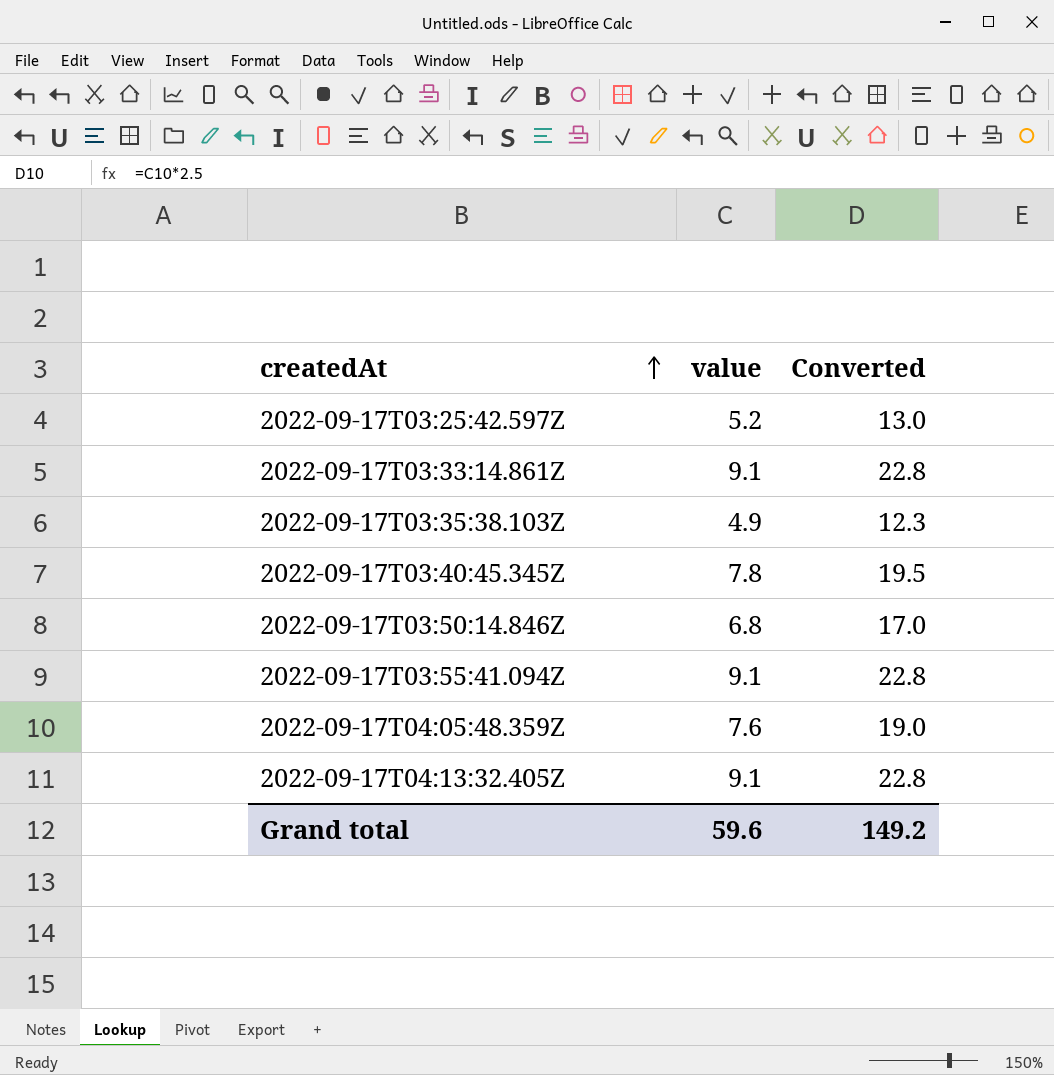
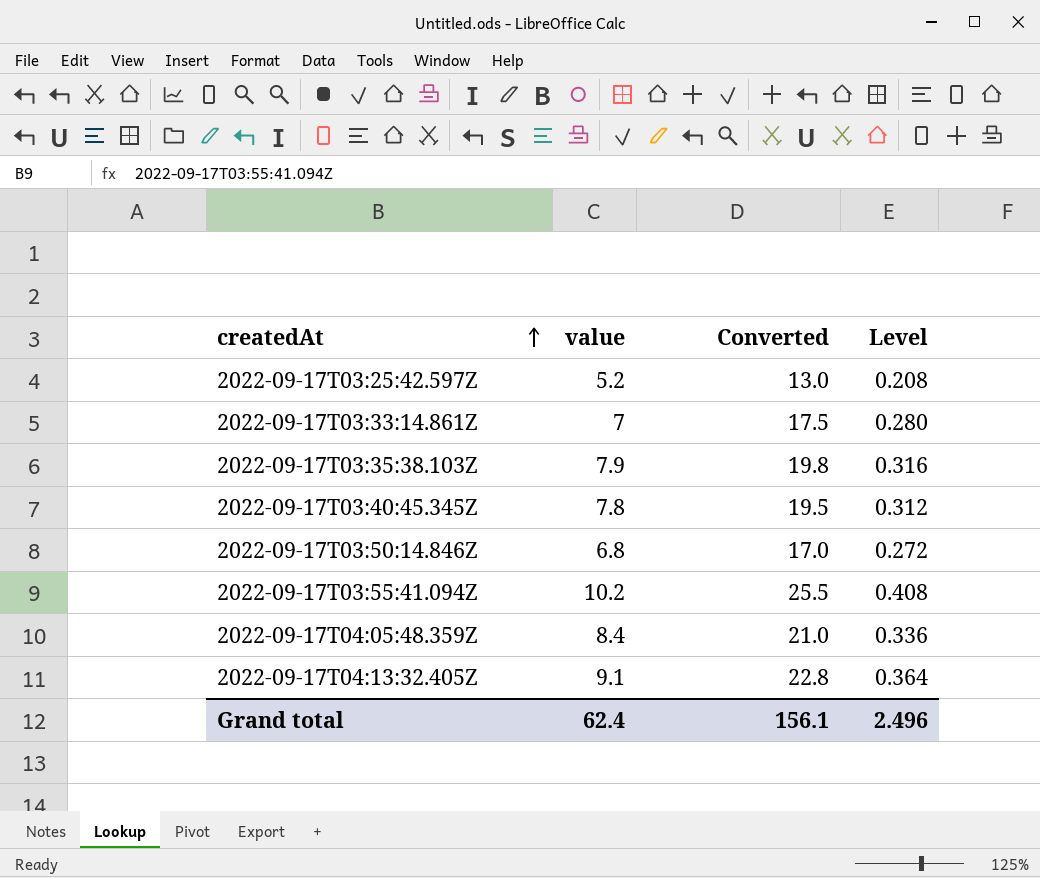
column Level | formula: none -> [value] * 0.04
2022-09-17T03:33:14.861Z | value: 9.1 -> 7
2022-09-17T03:33:14.861Z | Converted: 22.8 -> 17.5
2022-09-17T03:35:38.103Z | value: 4.9 -> 7.9
2022-09-17T03:35:38.103Z | Converted: 12.3 -> 19.8
2022-09-17T03:55:41.094Z | value: 9.1 -> 10.2
2022-09-17T03:55:41.094Z | Converted: 22.8 -> 25.5
2022-09-17T04:05:48.359Z | value: 7.6 -> 8.4
2022-09-17T04:05:48.359Z | Converted: 19.0 -> 21.0
Grand total | value: 59.6 -> 62.4
Grand total | Converted: 149.2 -> 156.1

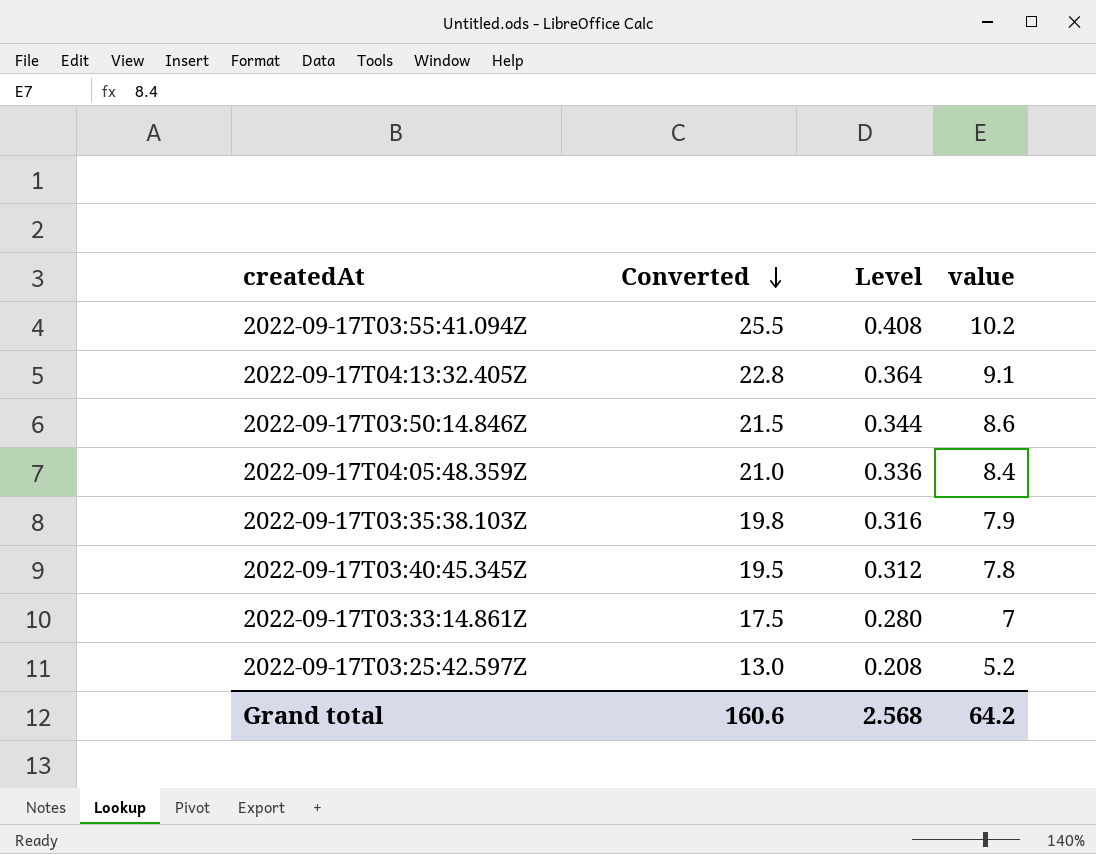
row order: createdAt ascending -> Converted descending
column value | position: 2 -> 4
2022-09-17T03:50:14.846Z | Converted: 17.0 -> 21.5
2022-09-17T03:50:14.846Z | Level: 0.272 -> 0.344
2022-09-17T03:50:14.846Z | value: 6.8 -> 8.6
Grand total | Converted: 156.1 -> 160.6
Grand total | Level: 2.496 -> 2.568
Grand total | value: 62.4 -> 64.2

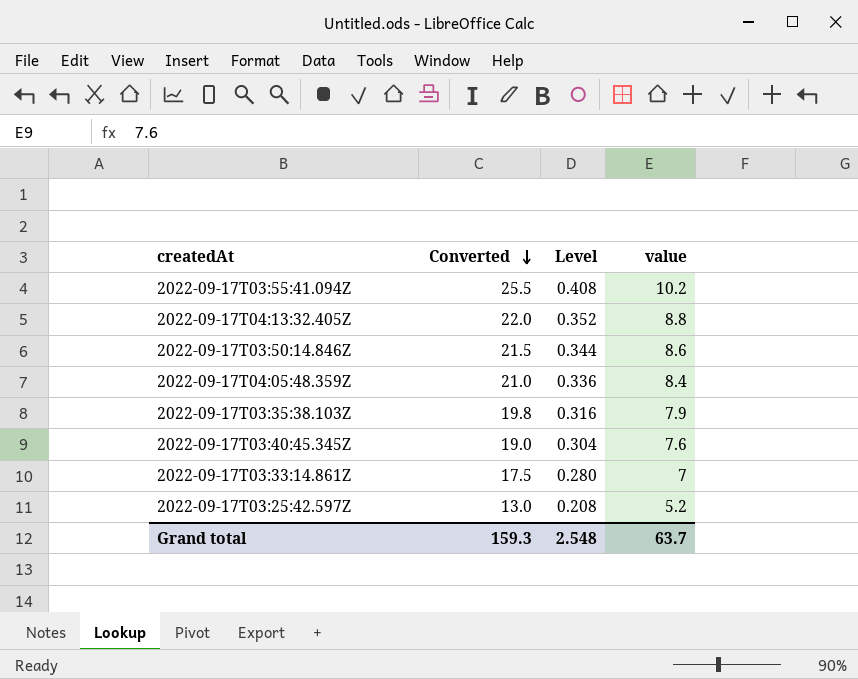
2022-09-17T04:13:32.405Z | Converted: 22.8 -> 22.0
2022-09-17T04:13:32.405Z | Level: 0.364 -> 0.352
2022-09-17T04:13:32.405Z | value: 9.1 -> 8.8
2022-09-17T03:40:45.345Z | Converted: 19.5 -> 19.0
2022-09-17T03:40:45.345Z | Level: 0.312 -> 0.304
2022-09-17T03:40:45.345Z | value: 7.8 -> 7.6
Grand total | Converted: 160.6 -> 159.3
Grand total | Level: 2.568 -> 2.548
Grand total | value: 64.2 -> 63.7

